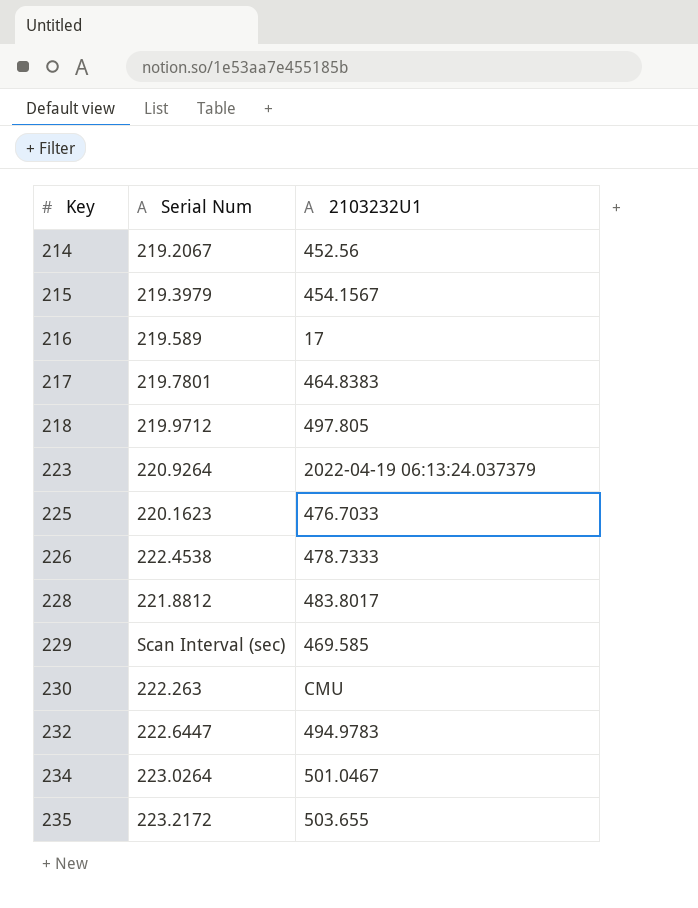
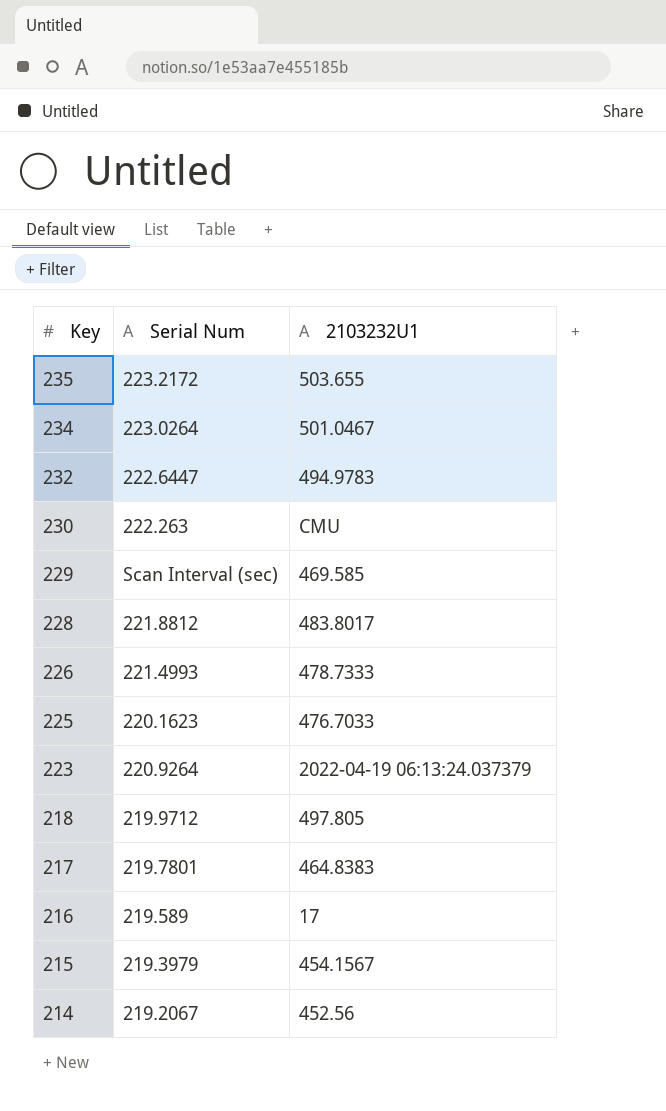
row order: Key ascending -> Key descending
226 | Serial Num: 222.4538 -> 221.4993

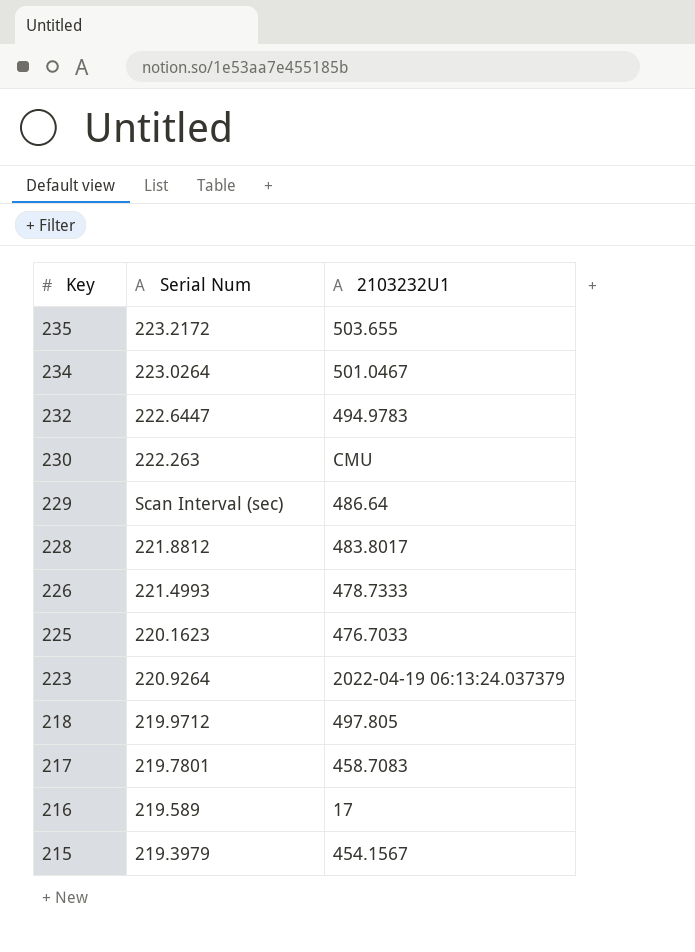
row 214: 219.2067 | 452.56 -> none
229 | 2103232U1: 469.585 -> 486.64
217 | 2103232U1: 464.8383 -> 458.7083

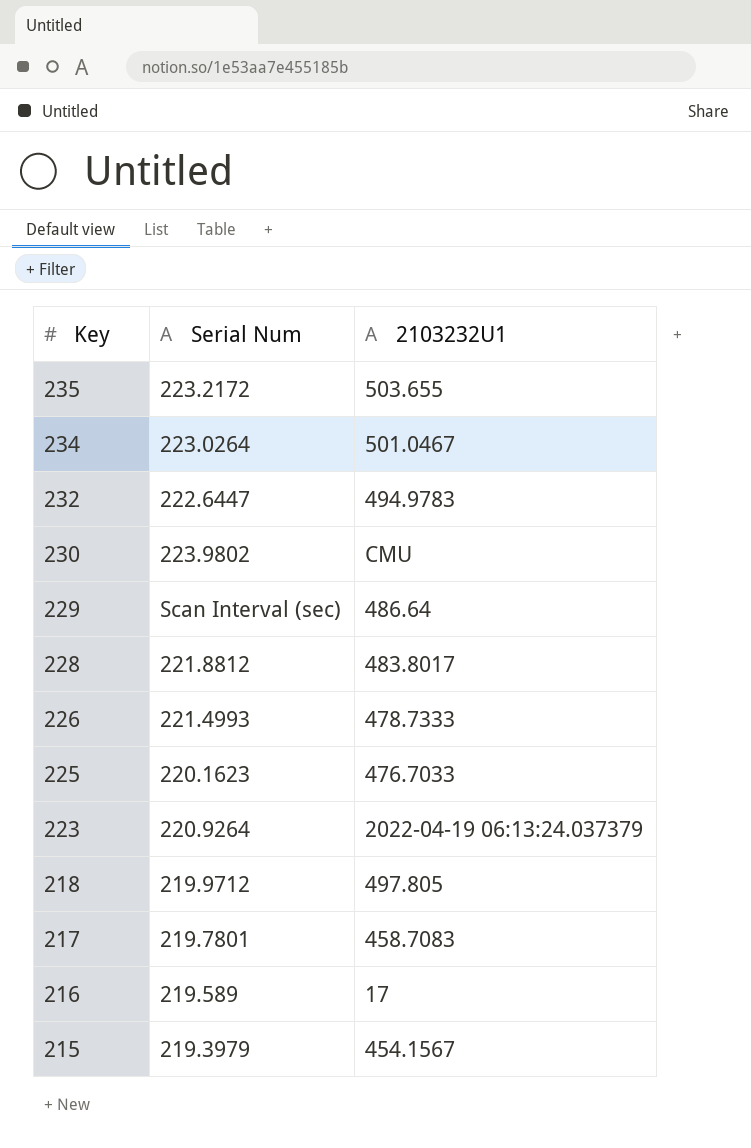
230 | Serial Num: 222.263 -> 223.9802

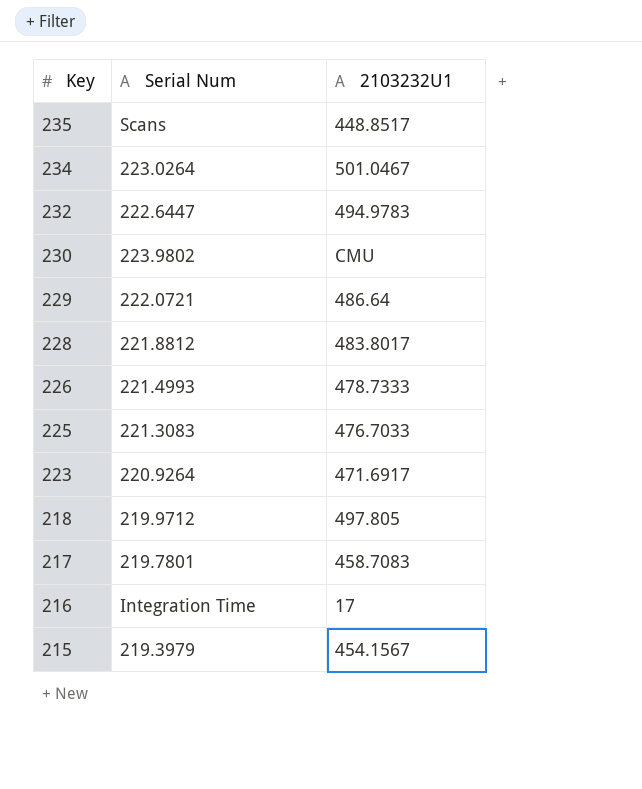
235 | Serial Num: 223.2172 -> Scans
235 | 2103232U1: 503.655 -> 448.8517
229 | Serial Num: Scan Interval (sec) -> 222.0721
225 | Serial Num: 220.1623 -> 221.3083
223 | 2103232U1: 2022-04-19 06:13:24.037379 -> 471.6917
216 | Serial Num: 219.589 -> Integration Time

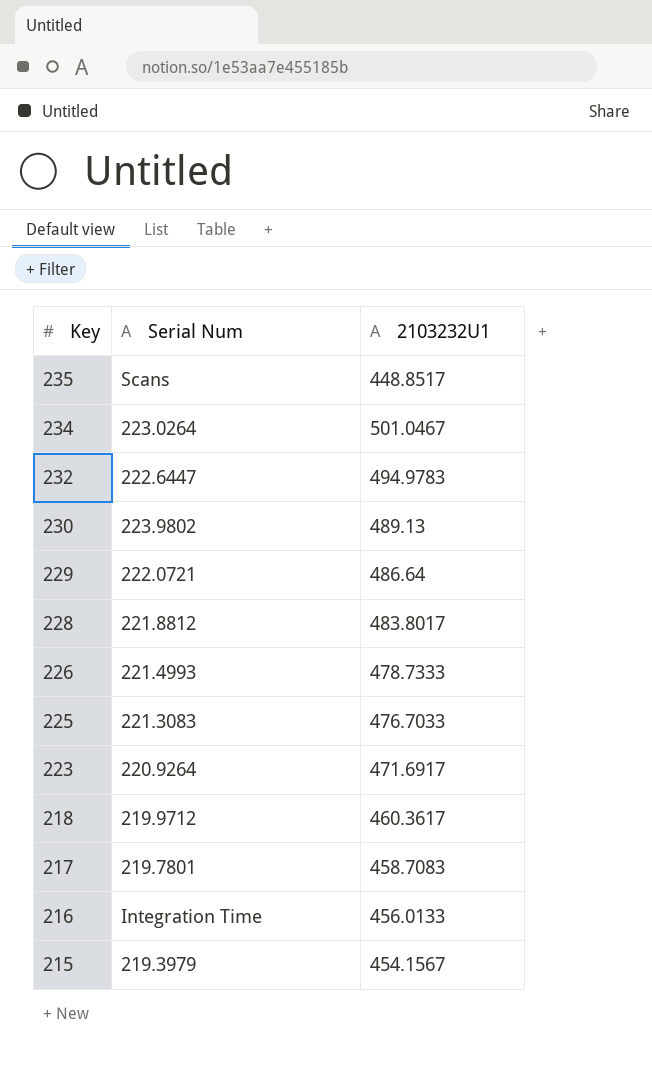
230 | 2103232U1: CMU -> 489.13
218 | 2103232U1: 497.805 -> 460.3617
216 | 2103232U1: 17 -> 456.0133

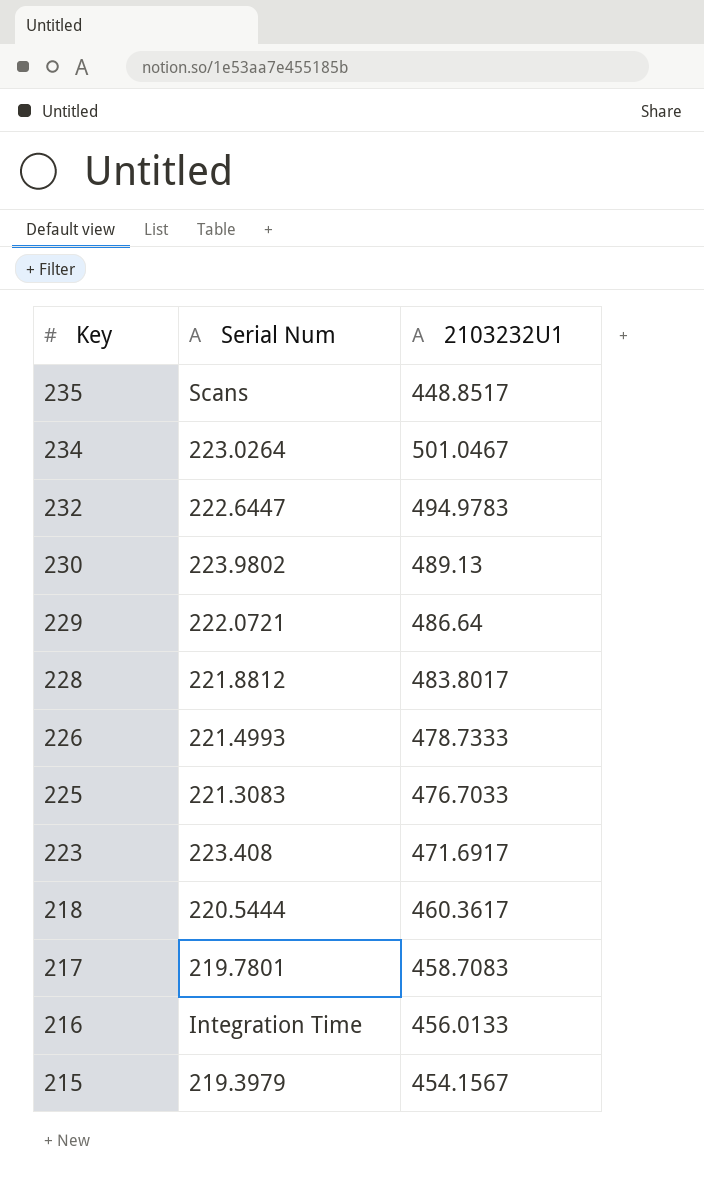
223 | Serial Num: 220.9264 -> 223.408
218 | Serial Num: 219.9712 -> 220.5444

